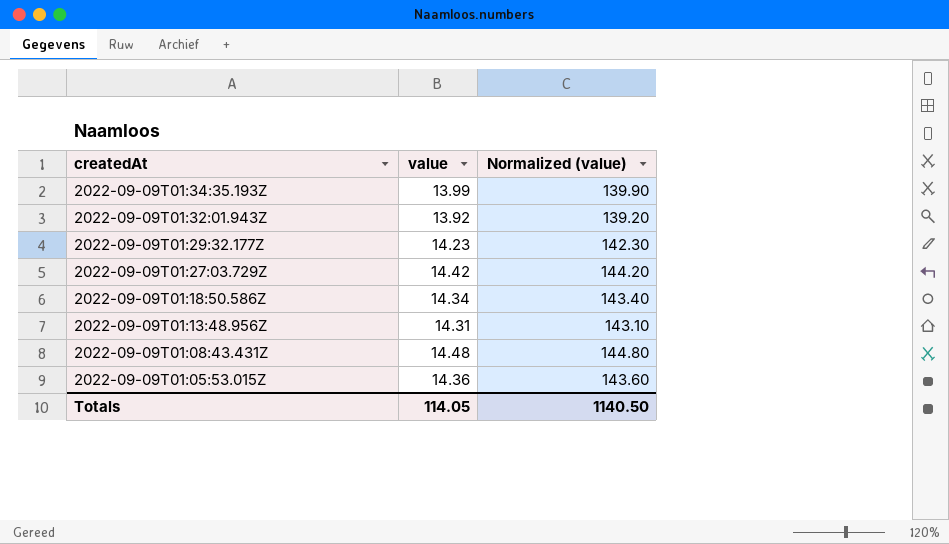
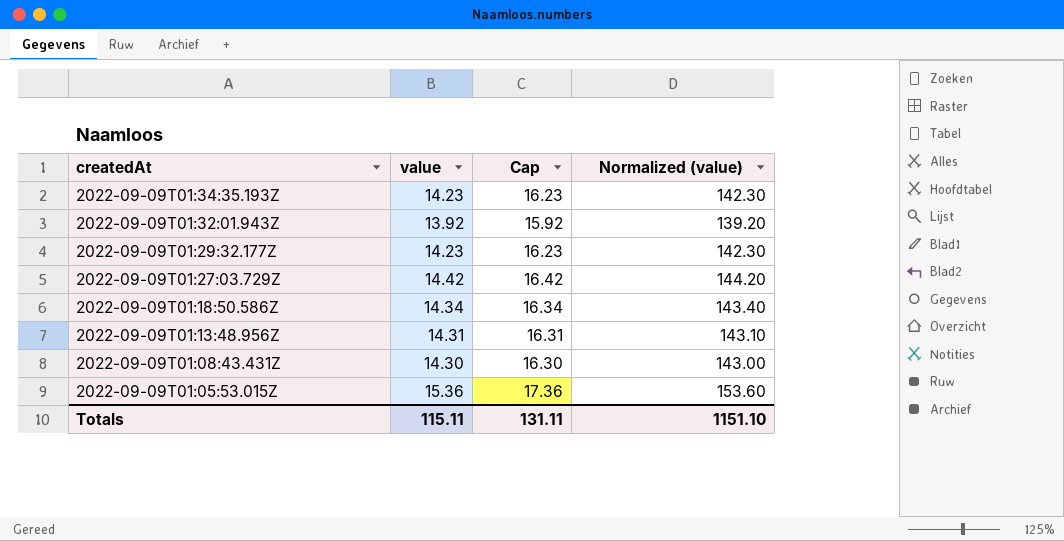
column Cap | formula: none -> [value] + 2
2022-09-09T01:34:35.193Z | value: 13.99 -> 14.23
2022-09-09T01:34:35.193Z | Normalized (value): 139.90 -> 142.30
2022-09-09T01:08:43.431Z | value: 14.48 -> 14.30
2022-09-09T01:08:43.431Z | Normalized (value): 144.80 -> 143.00
2022-09-09T01:05:53.015Z | value: 14.36 -> 15.36
2022-09-09T01:05:53.015Z | Normalized (value): 143.60 -> 153.60
Totals | value: 114.05 -> 115.11
Totals | Normalized (value): 1140.50 -> 1151.10

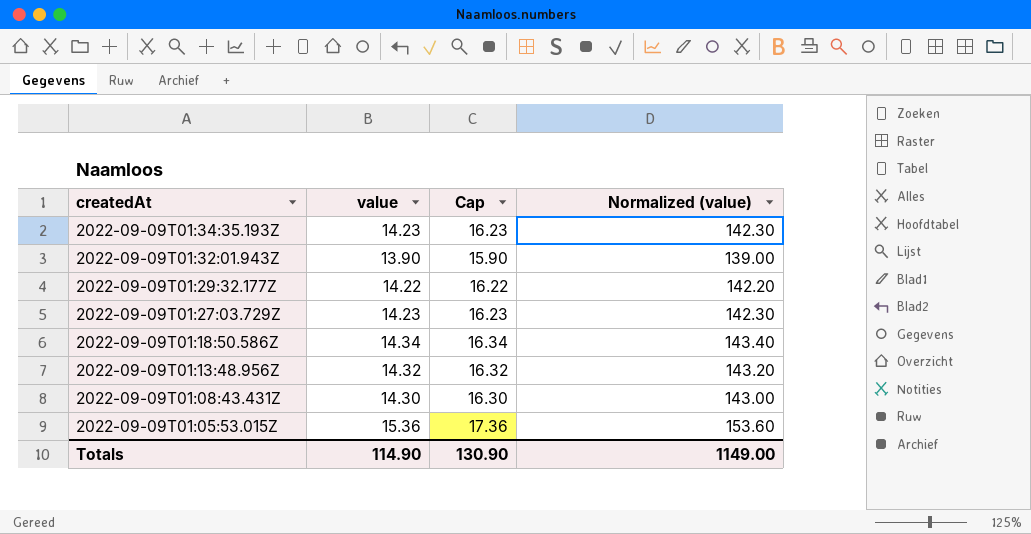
2022-09-09T01:32:01.943Z | value: 13.92 -> 13.90
2022-09-09T01:32:01.943Z | Cap: 15.92 -> 15.90
2022-09-09T01:32:01.943Z | Normalized (value): 139.20 -> 139.00
2022-09-09T01:29:32.177Z | value: 14.23 -> 14.22
2022-09-09T01:29:32.177Z | Cap: 16.23 -> 16.22
2022-09-09T01:29:32.177Z | Normalized (value): 142.30 -> 142.20
2022-09-09T01:27:03.729Z | value: 14.42 -> 14.23
2022-09-09T01:27:03.729Z | Cap: 16.42 -> 16.23
2022-09-09T01:27:03.729Z | Normalized (value): 144.20 -> 142.30
2022-09-09T01:13:48.956Z | value: 14.31 -> 14.32
2022-09-09T01:13:48.956Z | Cap: 16.31 -> 16.32
2022-09-09T01:13:48.956Z | Normalized (value): 143.10 -> 143.20
Totals | value: 115.11 -> 114.90
Totals | Cap: 131.11 -> 130.90
Totals | Normalized (value): 1151.10 -> 1149.00

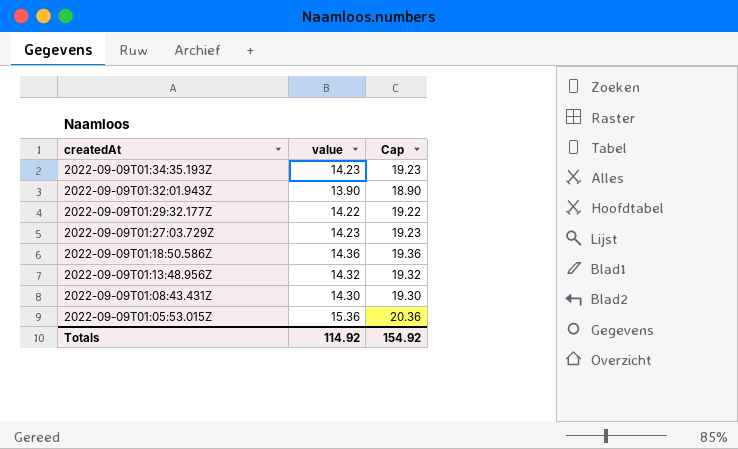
column Normalized (value) | formula: [value] * 10 -> none
column Cap | formula: [value] + 2 -> [value] + 5
2022-09-09T01:18:50.586Z | value: 14.34 -> 14.36
Totals | value: 114.90 -> 114.92
Totals | Cap: 130.90 -> 154.92

